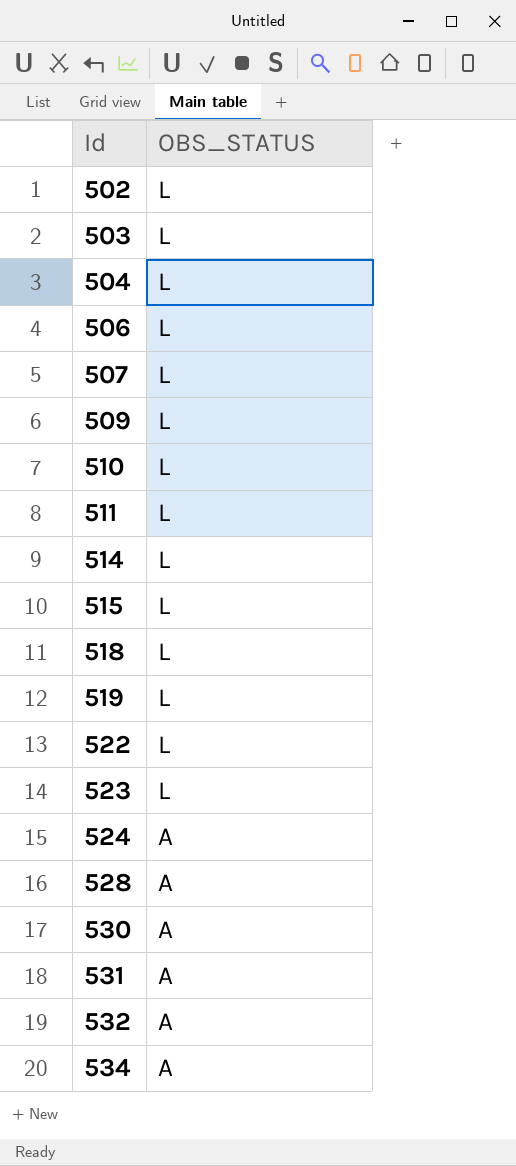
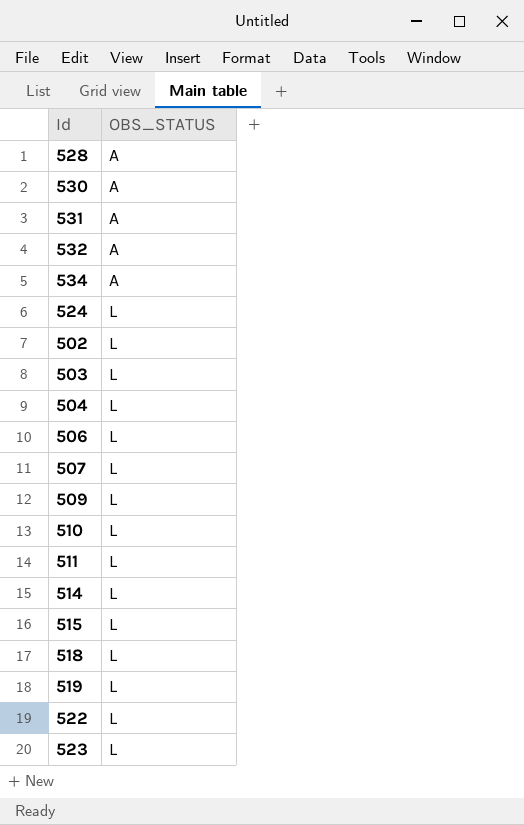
row order: Id ascending -> OBS_STATUS ascending
524 | OBS_STATUS: A -> L

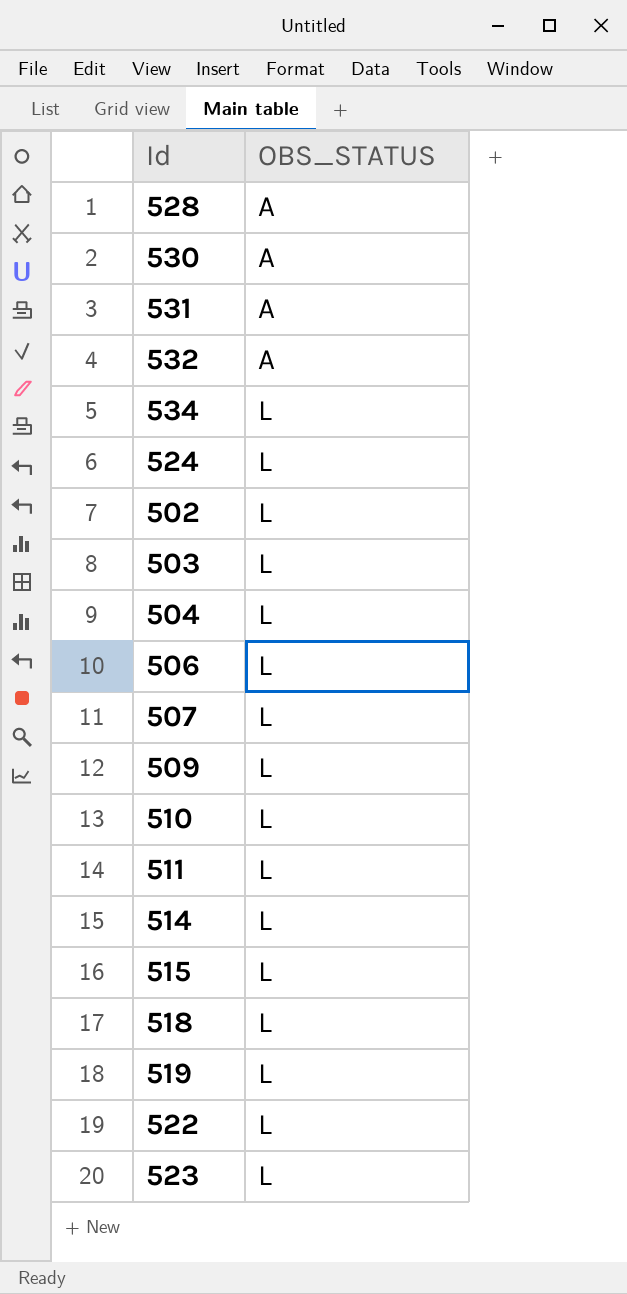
534 | OBS_STATUS: A -> L

